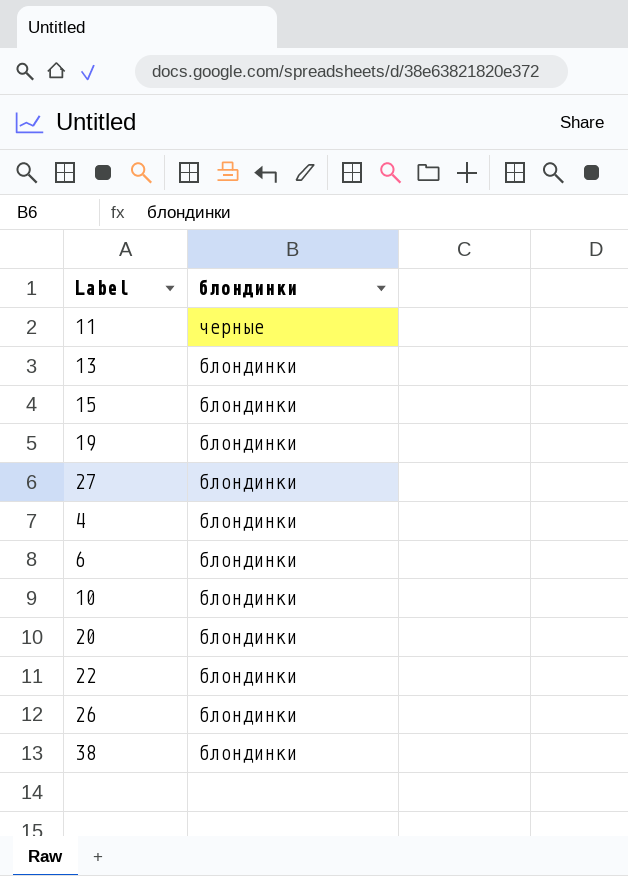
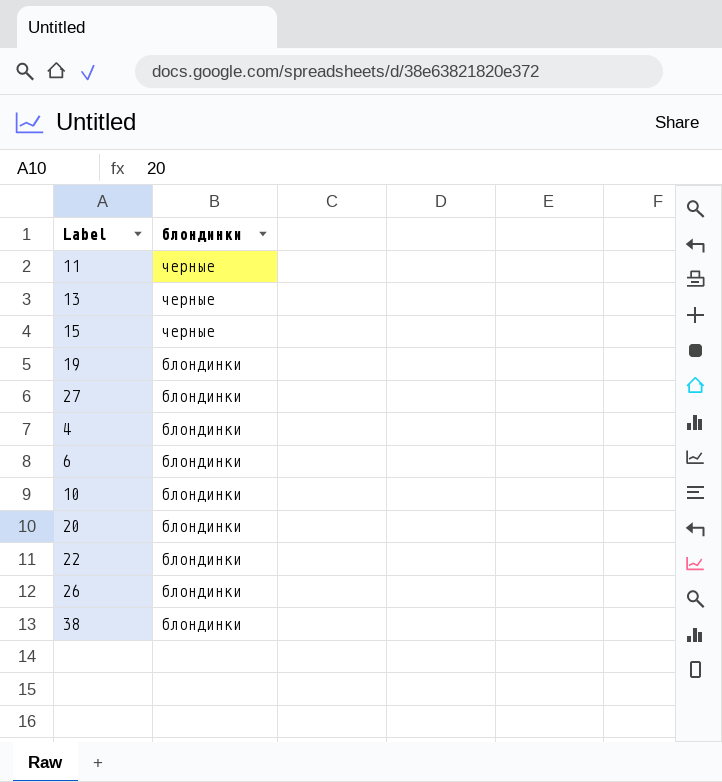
13 | блондинки: блондинки -> черные
15 | блондинки: блондинки -> черные

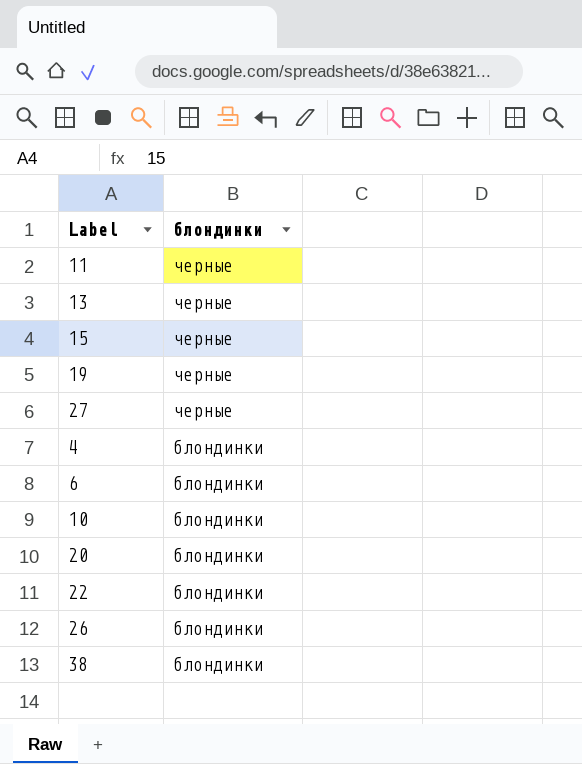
19 | блондинки: блондинки -> черные
27 | блондинки: блондинки -> черные

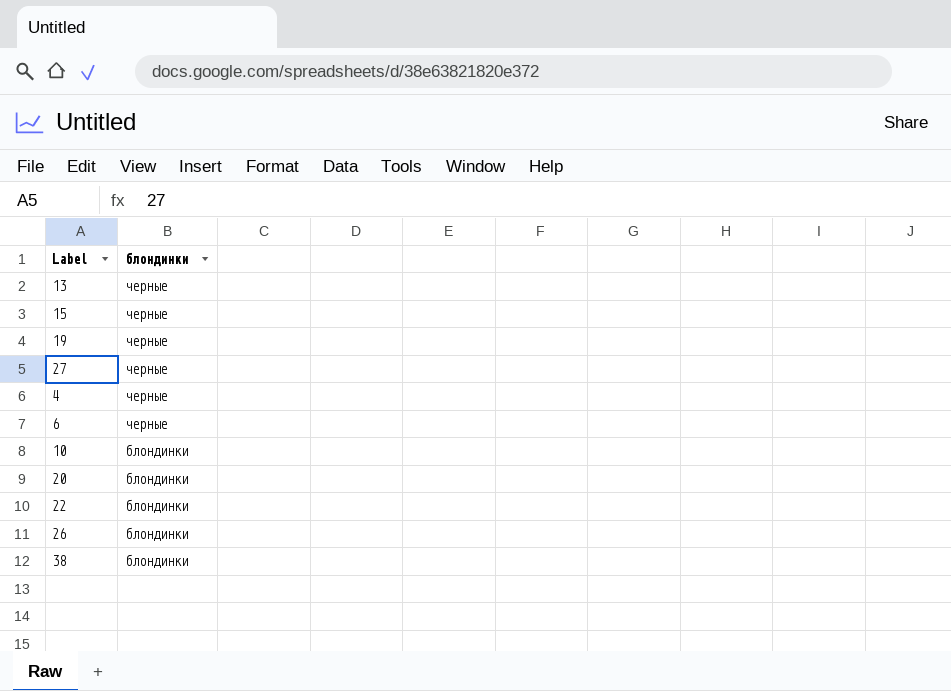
row 11: черные -> none
4 | блондинки: блондинки -> черные
6 | блондинки: блондинки -> черные

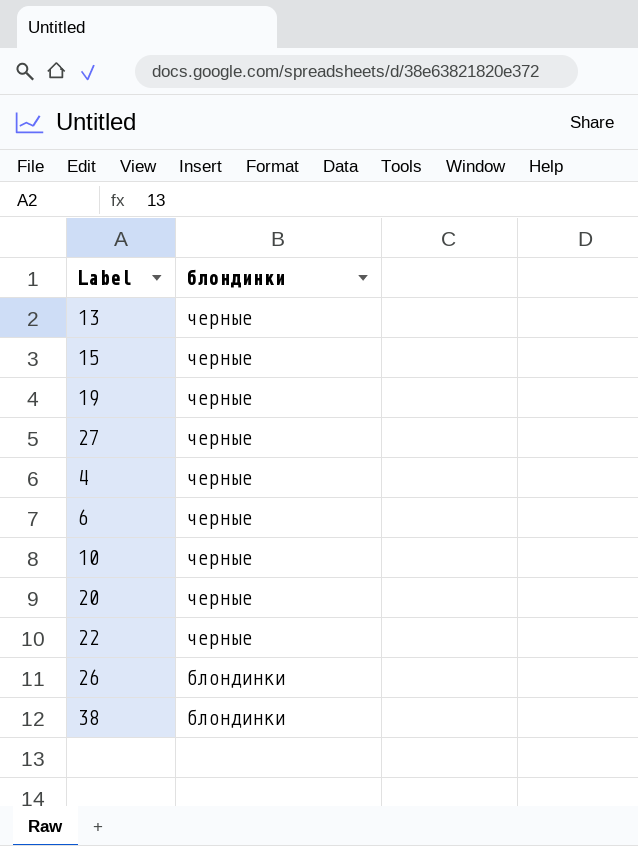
10 | блондинки: блондинки -> черные
20 | блондинки: блондинки -> черные
22 | блондинки: блондинки -> черные

